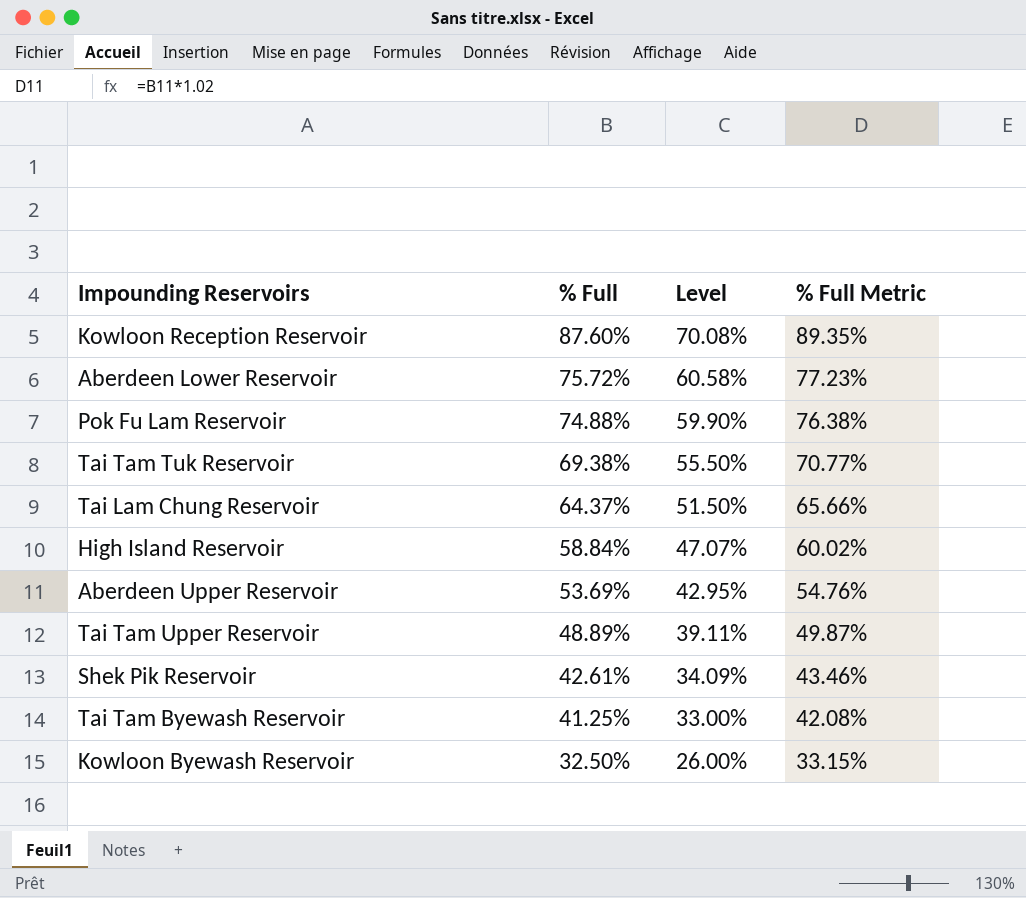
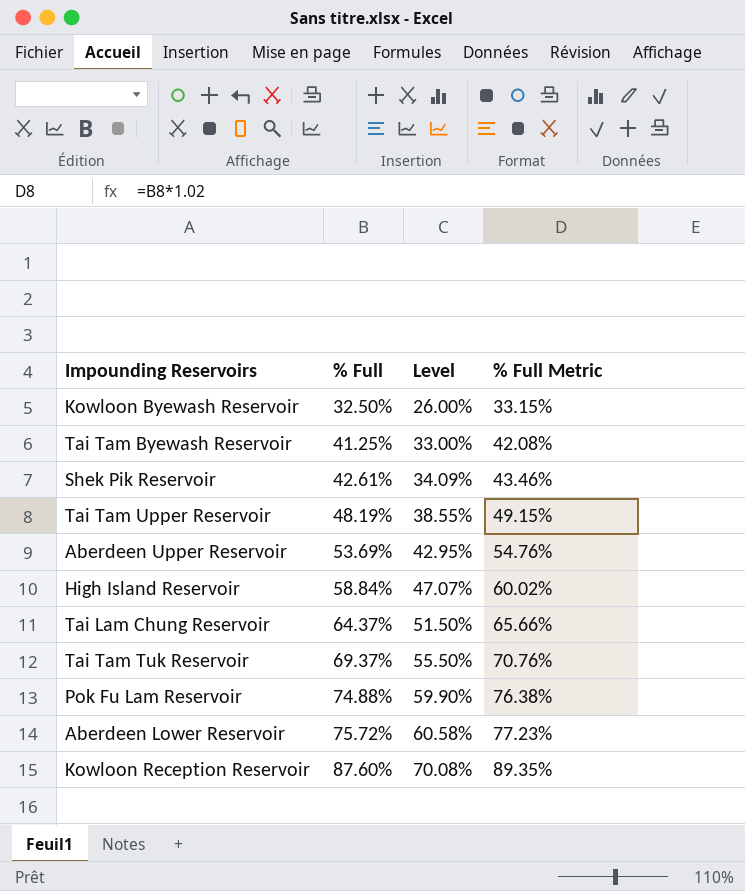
row order: % Full descending -> % Full ascending
Tai Tam Upper Reservoir | % Full: 48.89% -> 48.19%
Tai Tam Upper Reservoir | Level: 39.11% -> 38.55%
Tai Tam Upper Reservoir | % Full Metric: 49.87% -> 49.15%
Tai Tam Tuk Reservoir | % Full: 69.38% -> 69.37%
Tai Tam Tuk Reservoir | % Full Metric: 70.77% -> 70.76%

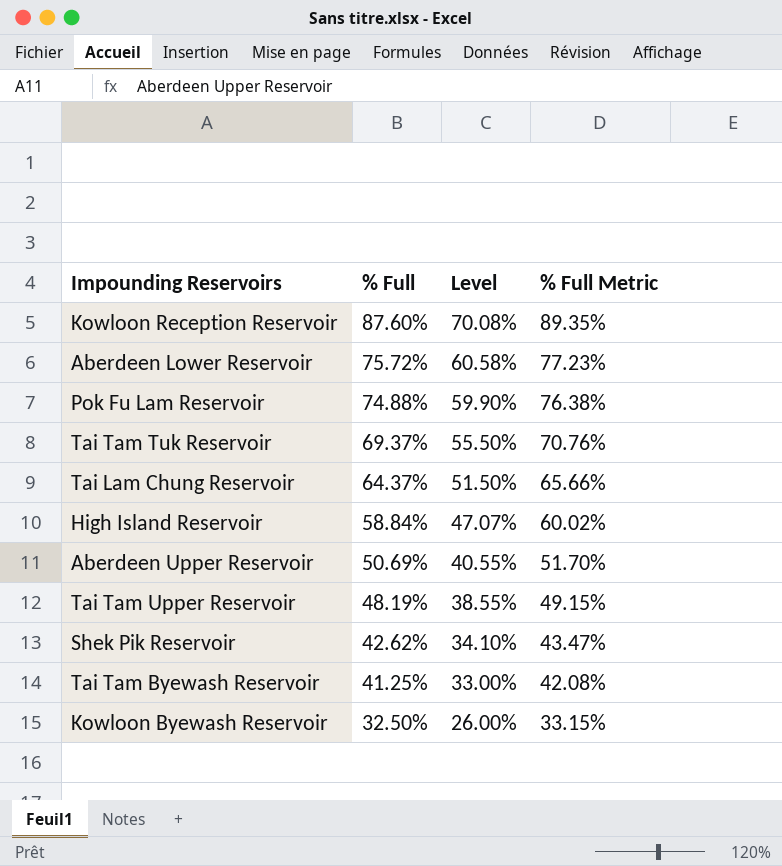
row order: % Full ascending -> % Full descending
Aberdeen Upper Reservoir | % Full: 53.69% -> 50.69%
Aberdeen Upper Reservoir | Level: 42.95% -> 40.55%
Aberdeen Upper Reservoir | % Full Metric: 54.76% -> 51.70%
Shek Pik Reservoir | % Full: 42.61% -> 42.62%
Shek Pik Reservoir | Level: 34.09% -> 34.10%
Shek Pik Reservoir | % Full Metric: 43.46% -> 43.47%

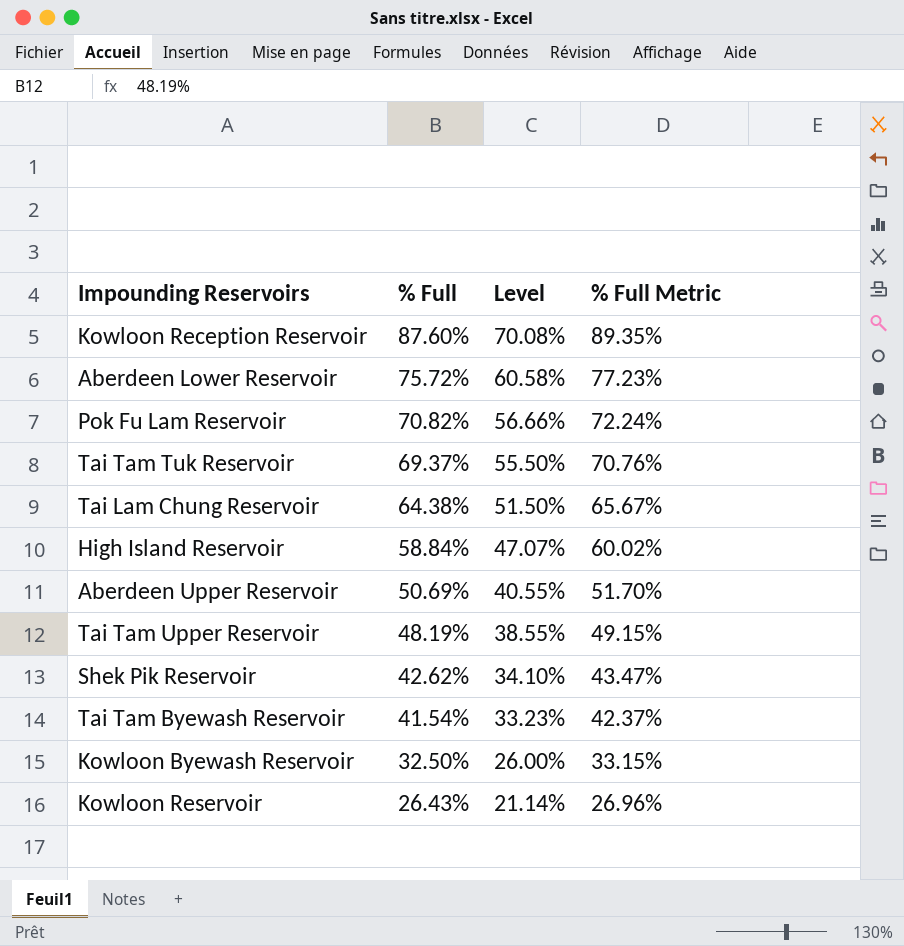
Pok Fu Lam Reservoir | % Full: 74.88% -> 70.82%
Pok Fu Lam Reservoir | Level: 59.90% -> 56.66%
Pok Fu Lam Reservoir | % Full Metric: 76.38% -> 72.24%
Tai Lam Chung Reservoir | % Full: 64.37% -> 64.38%
Tai Lam Chung Reservoir | % Full Metric: 65.66% -> 65.67%
Tai Tam Byewash Reservoir | % Full: 41.25% -> 41.54%
Tai Tam Byewash Reservoir | Level: 33.00% -> 33.23%
Tai Tam Byewash Reservoir | % Full Metric: 42.08% -> 42.37%
row Kowloon Reservoir: none -> 26.43% | 21.14% | 26.96%

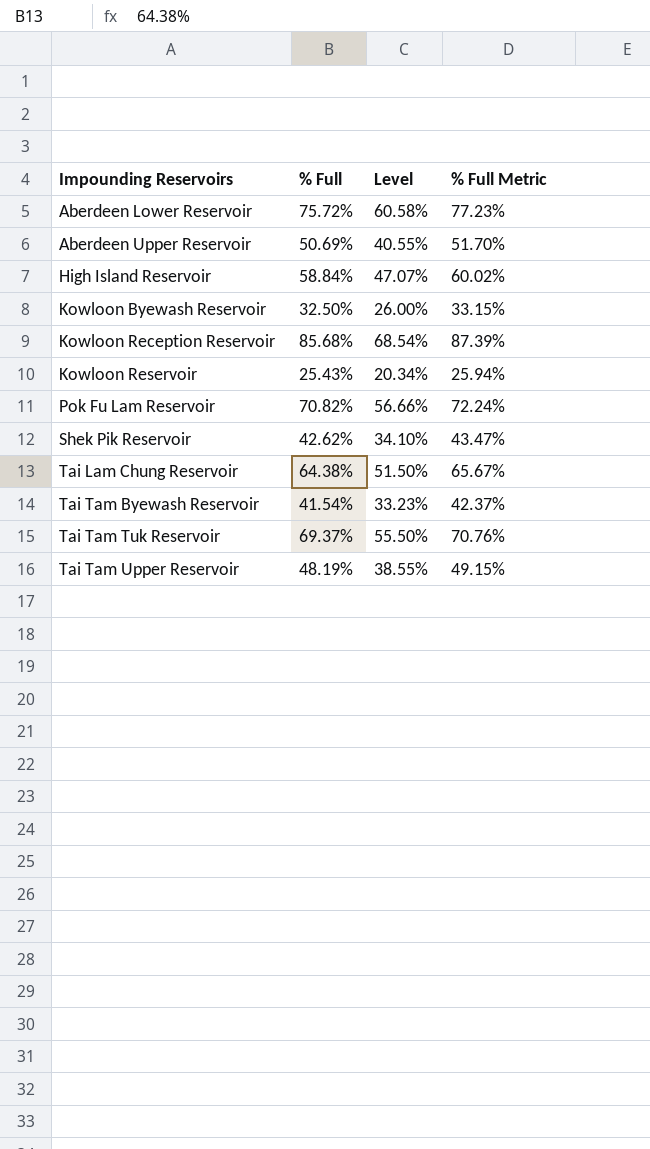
row order: % Full descending -> Impounding Reservoirs ascending
Kowloon Reception Reservoir | % Full: 87.60% -> 85.68%
Kowloon Reception Reservoir | Level: 70.08% -> 68.54%
Kowloon Reception Reservoir | % Full Metric: 89.35% -> 87.39%
Kowloon Reservoir | % Full: 26.43% -> 25.43%
Kowloon Reservoir | Level: 21.14% -> 20.34%
Kowloon Reservoir | % Full Metric: 26.96% -> 25.94%

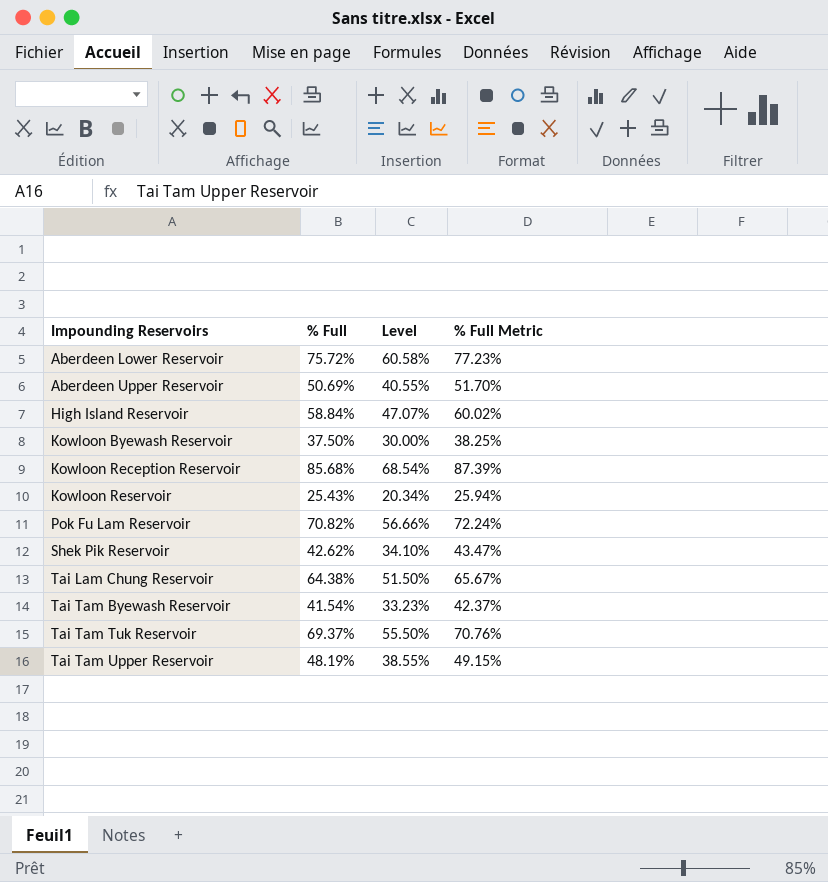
Kowloon Byewash Reservoir | % Full: 32.50% -> 37.50%
Kowloon Byewash Reservoir | Level: 26.00% -> 30.00%
Kowloon Byewash Reservoir | % Full Metric: 33.15% -> 38.25%

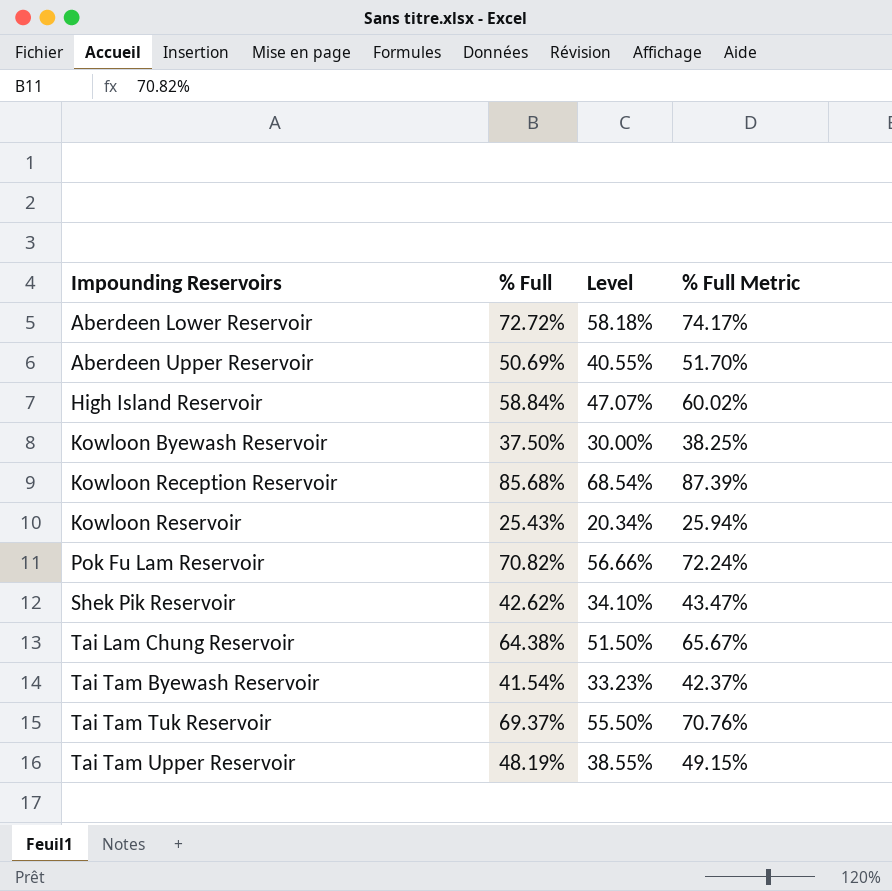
Aberdeen Lower Reservoir | % Full: 75.72% -> 72.72%
Aberdeen Lower Reservoir | Level: 60.58% -> 58.18%
Aberdeen Lower Reservoir | % Full Metric: 77.23% -> 74.17%

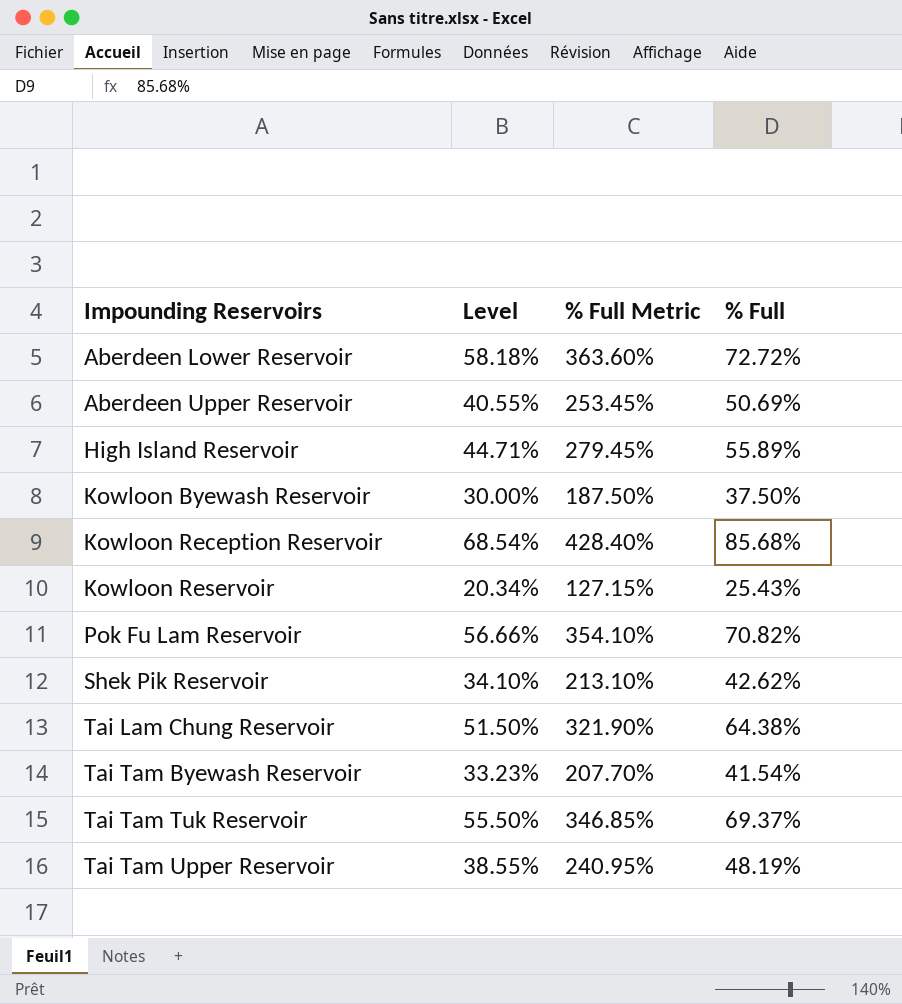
column % Full Metric | formula: [% Full] * 1.02 -> [% Full] * 5
column % Full | position: 2 -> 4
High Island Reservoir | Level: 47.07% -> 44.71%
High Island Reservoir | % Full: 58.84% -> 55.89%

